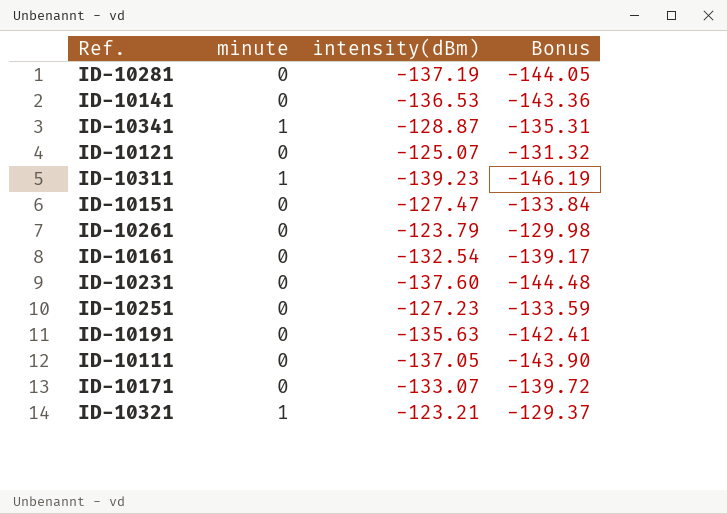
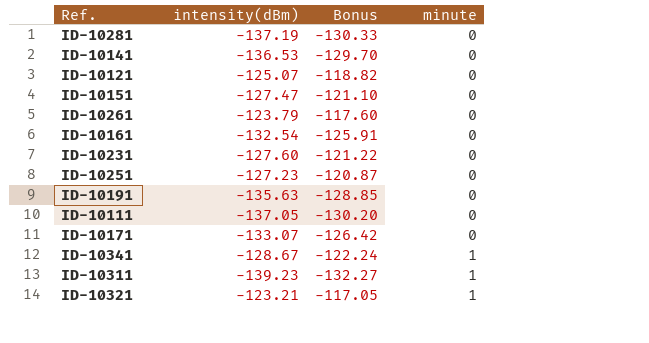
row order: none -> minute ascending
column Bonus | formula: [intensity(dBm)] * 1.05 -> [intensity(dBm)] * 0.95
column minute | position: 2 -> 4
ID-10231 | intensity(dBm): -137.60 -> -127.60
ID-10341 | intensity(dBm): -128.87 -> -128.67

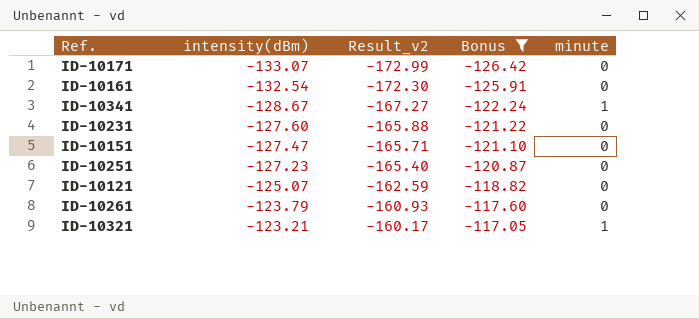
filter: none -> Bonus >= -126.42
row order: minute ascending -> intensity(dBm) ascending
column Result_v2 | formula: none -> [intensity(dBm)] * 1.3

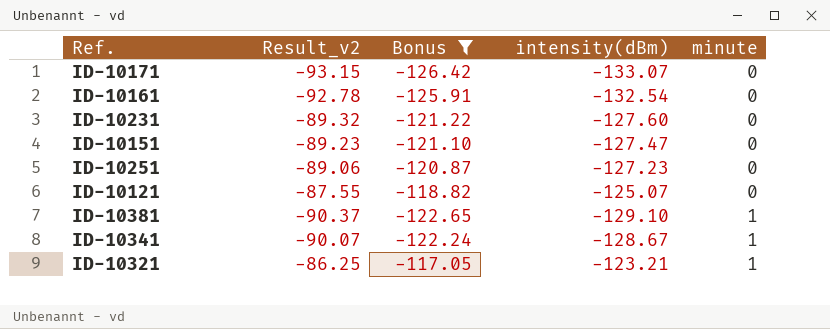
row order: intensity(dBm) ascending -> minute ascending
column Result_v2 | formula: [intensity(dBm)] * 1.3 -> [intensity(dBm)] * 0.7
column intensity(dBm) | position: 2 -> 4
row ID-10261: -123.79 | -160.93 | -117.60 | 0 -> none
row ID-10381: none -> -90.37 | -122.65 | -129.10 | 1

